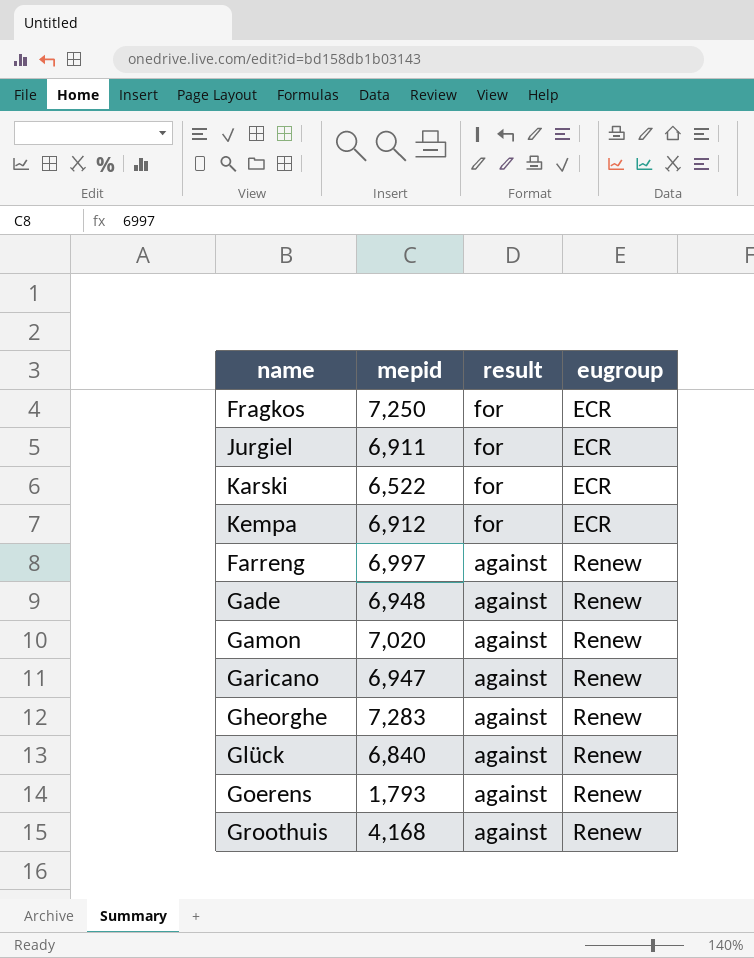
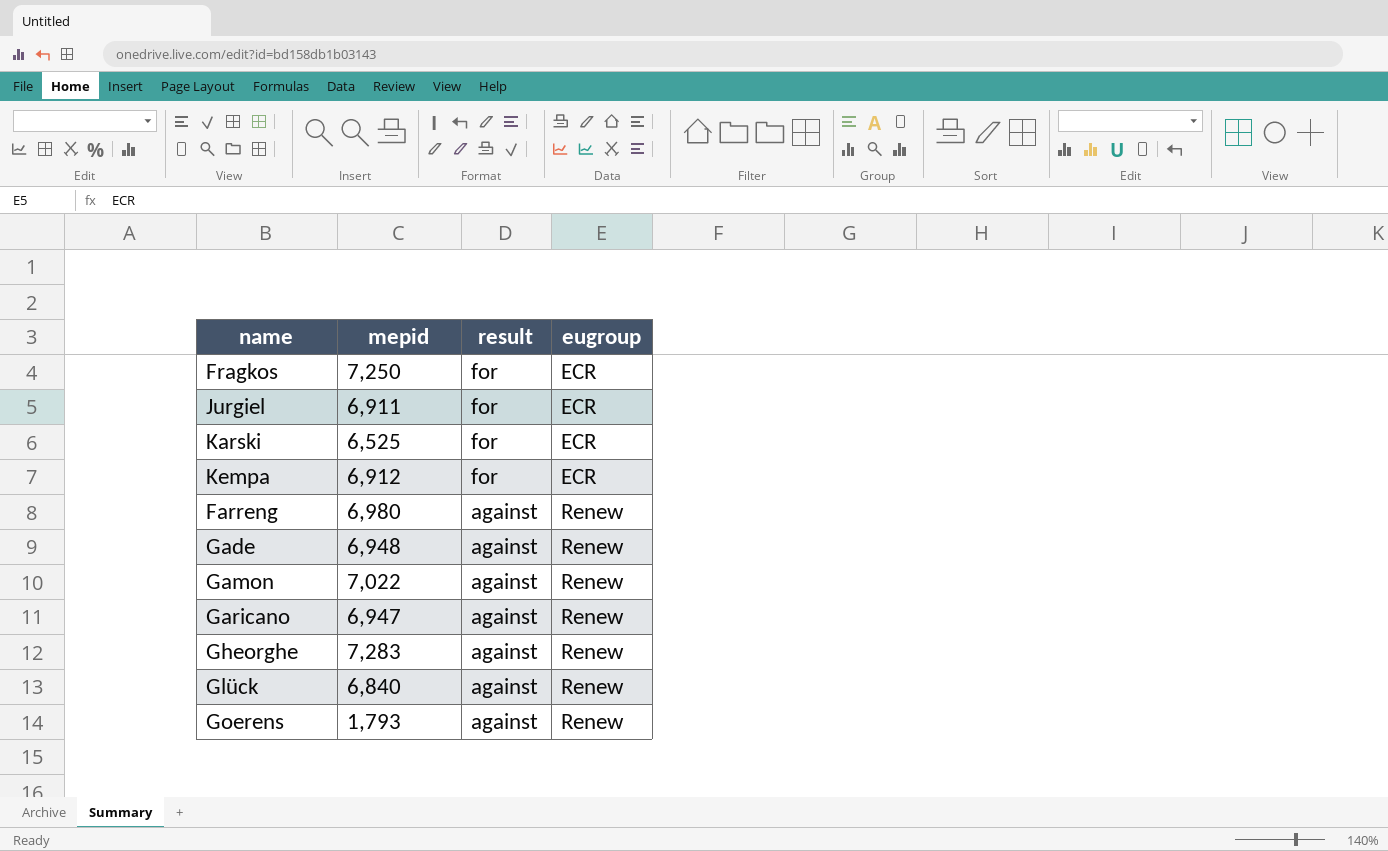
row Groothuis: 4,168 | against | Renew -> none
Karski | mepid: 6,522 -> 6,525
Farreng | mepid: 6,997 -> 6,980
Gamon | mepid: 7,020 -> 7,022

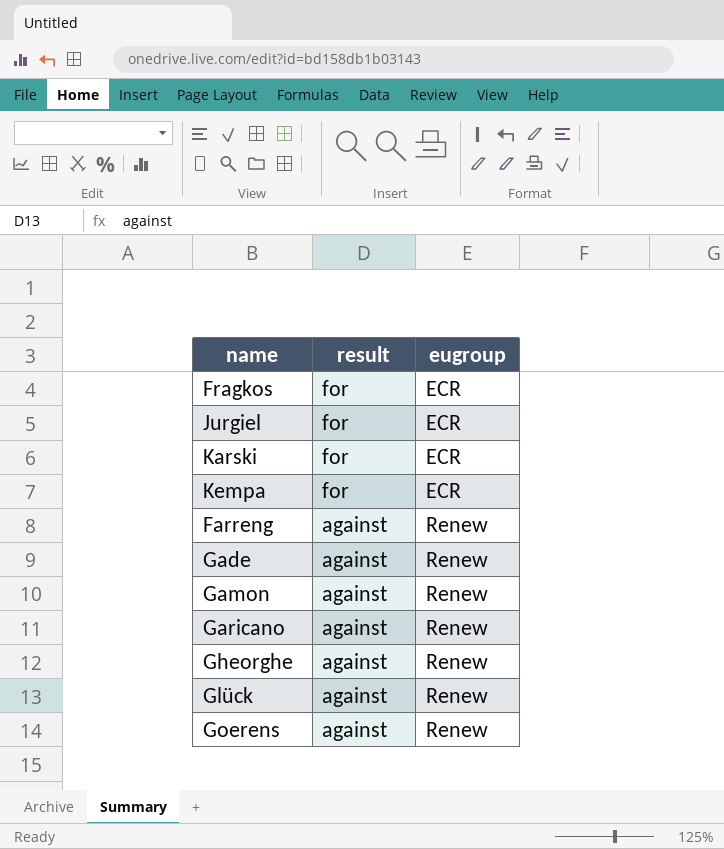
column mepid | position: 2 -> none

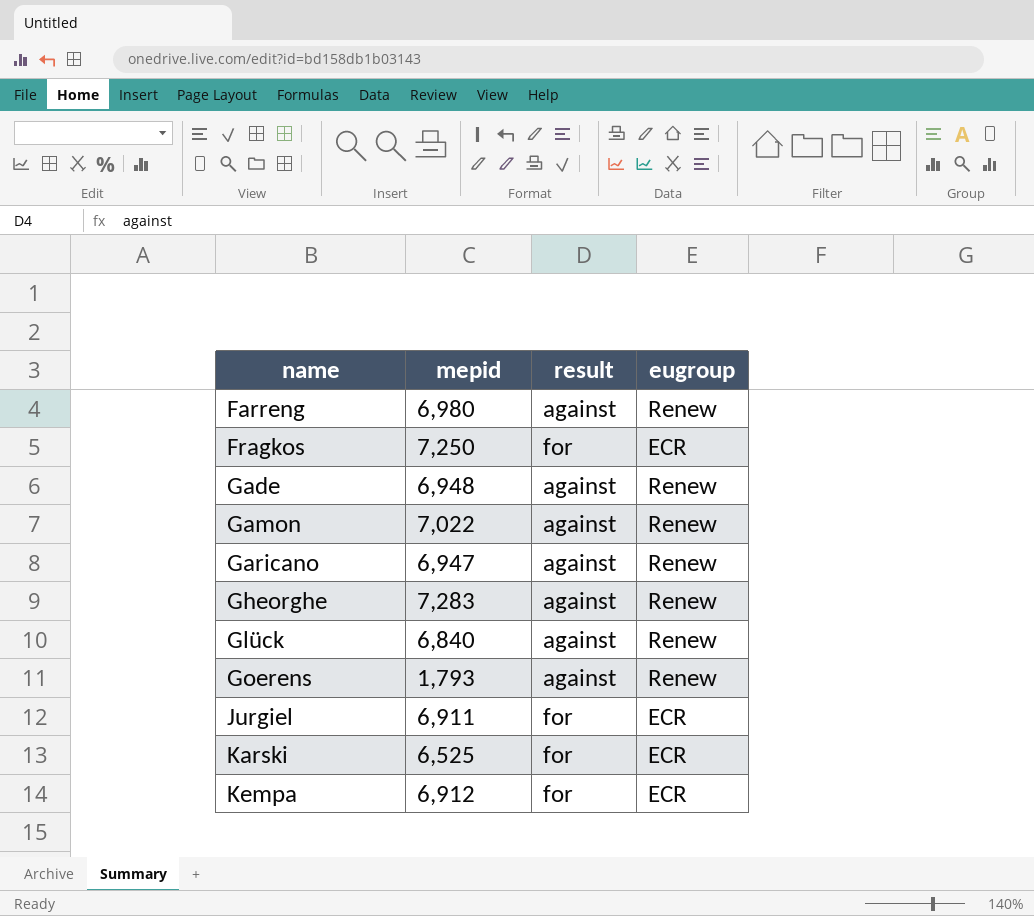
row order: result descending -> name ascending
column mepid | position: none -> 2

